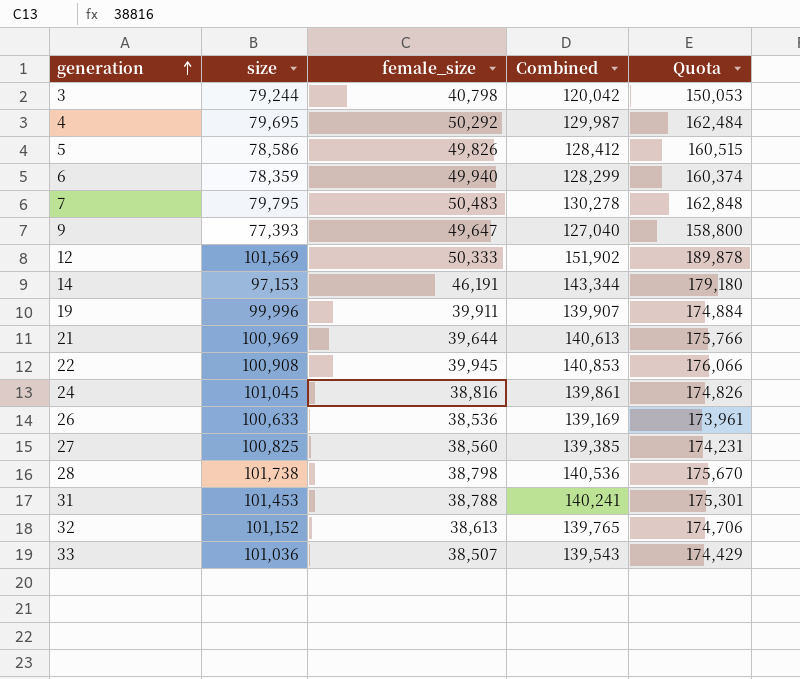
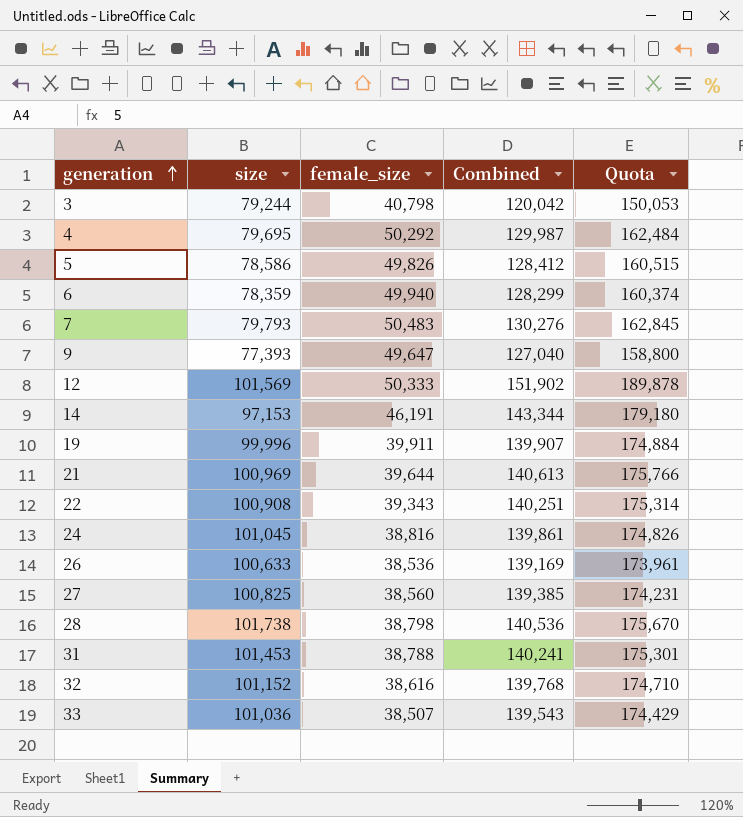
7 | size: 79,795 -> 79,793
7 | Combined: 130,278 -> 130,276
7 | Quota: 162,848 -> 162,845
22 | female_size: 39,945 -> 39,343
22 | Combined: 140,853 -> 140,251
22 | Quota: 176,066 -> 175,314
32 | female_size: 38,613 -> 38,616
32 | Combined: 139,765 -> 139,768
32 | Quota: 174,706 -> 174,710

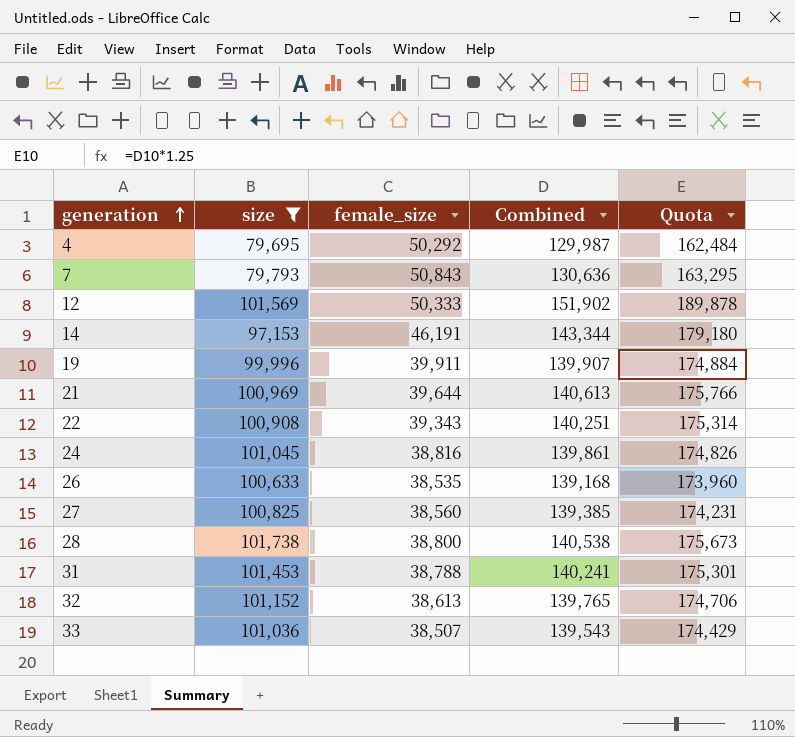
filter: none -> size >= 79,695
7 | female_size: 50,483 -> 50,843
7 | Combined: 130,276 -> 130,636
7 | Quota: 162,845 -> 163,295
26 | female_size: 38,536 -> 38,535
26 | Combined: 139,169 -> 139,168
26 | Quota: 173,961 -> 173,960
28 | female_size: 38,798 -> 38,800
28 | Combined: 140,536 -> 140,538
28 | Quota: 175,670 -> 175,673
32 | female_size: 38,616 -> 38,613
32 | Combined: 139,768 -> 139,765
32 | Quota: 174,710 -> 174,706

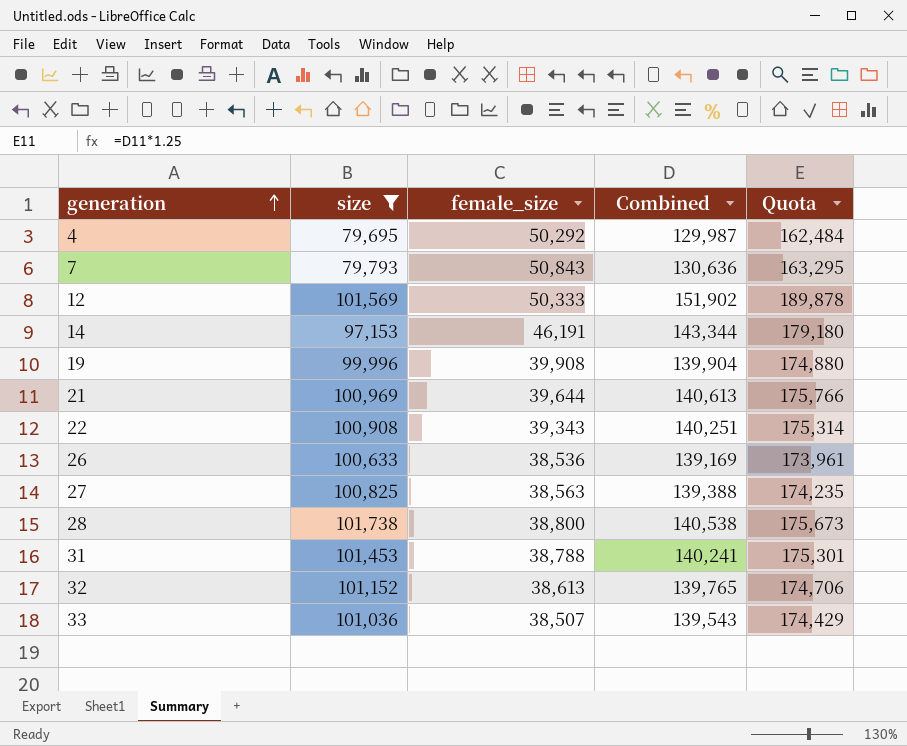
row 24: 101,045 | 38,816 | 139,861 | 174,826 -> none
19 | female_size: 39,911 -> 39,908
19 | Combined: 139,907 -> 139,904
19 | Quota: 174,884 -> 174,880
26 | female_size: 38,535 -> 38,536
26 | Combined: 139,168 -> 139,169
26 | Quota: 173,960 -> 173,961
27 | female_size: 38,560 -> 38,563
27 | Combined: 139,385 -> 139,388
27 | Quota: 174,231 -> 174,235

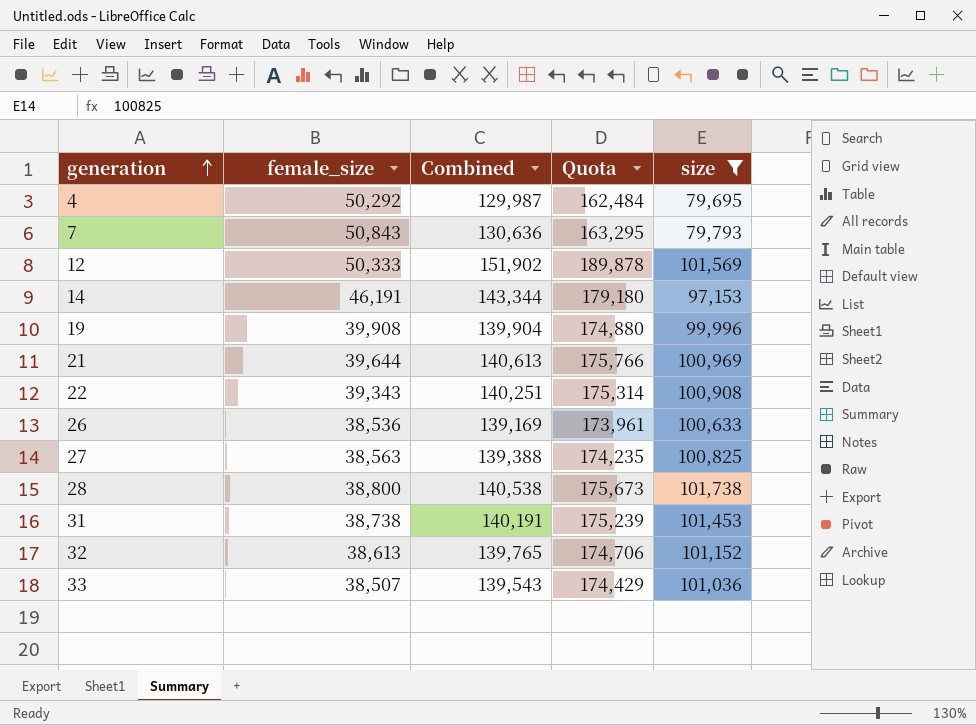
column size | position: 2 -> 5
31 | female_size: 38,788 -> 38,738
31 | Combined: 140,241 -> 140,191
31 | Quota: 175,301 -> 175,239

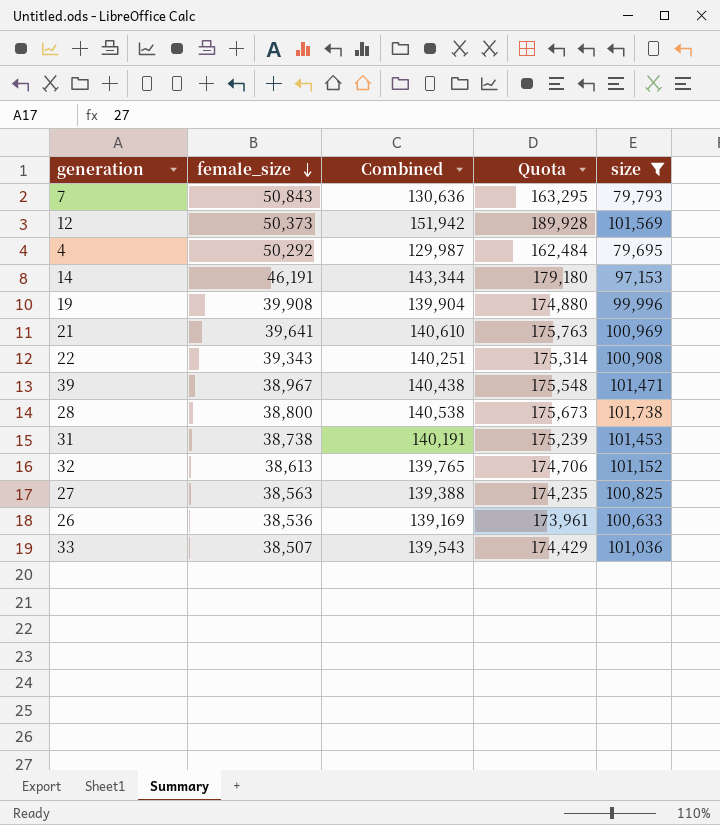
row order: generation ascending -> female_size descending
12 | female_size: 50,333 -> 50,373
12 | Combined: 151,902 -> 151,942
12 | Quota: 189,878 -> 189,928
21 | female_size: 39,644 -> 39,641
21 | Combined: 140,613 -> 140,610
21 | Quota: 175,766 -> 175,763
row 39: none -> 38,967 | 140,438 | 175,548 | 101,471

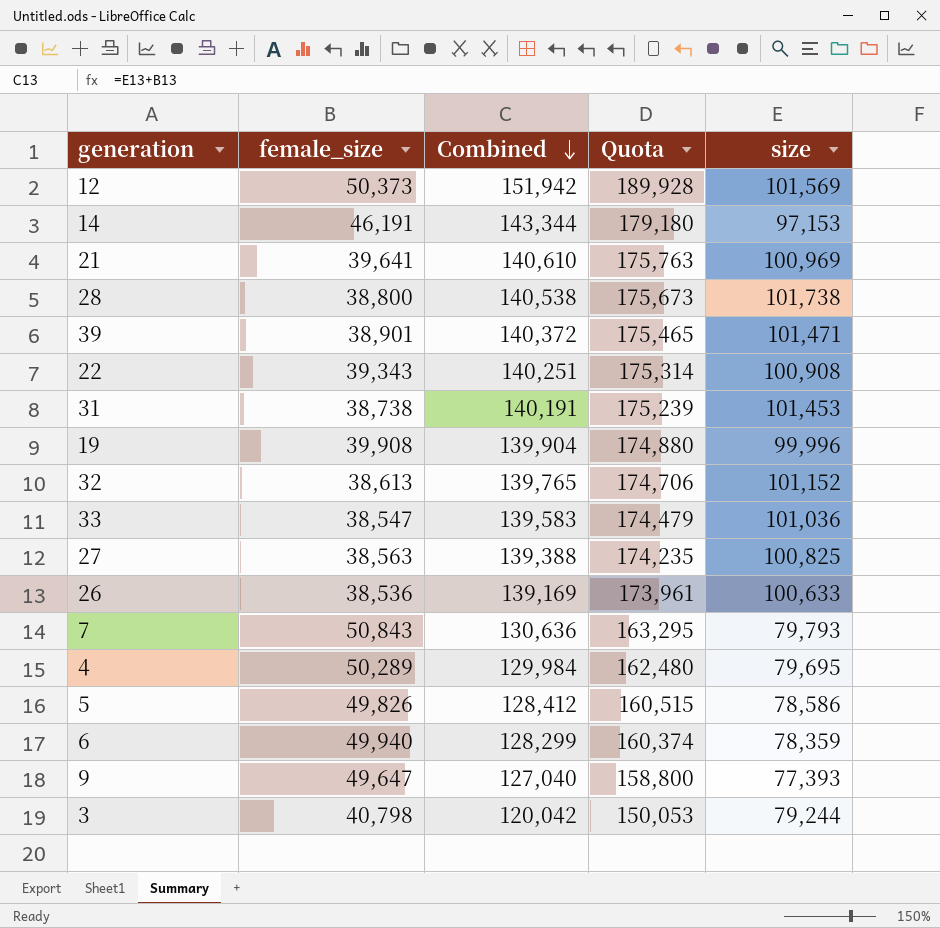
filter: size >= 79,695 -> none
row order: female_size descending -> Combined descending
39 | female_size: 38,967 -> 38,901
39 | Combined: 140,438 -> 140,372
39 | Quota: 175,548 -> 175,465
33 | female_size: 38,507 -> 38,547
33 | Combined: 139,543 -> 139,583
33 | Quota: 174,429 -> 174,479
4 | female_size: 50,292 -> 50,289
4 | Combined: 129,987 -> 129,984
4 | Quota: 162,484 -> 162,480

